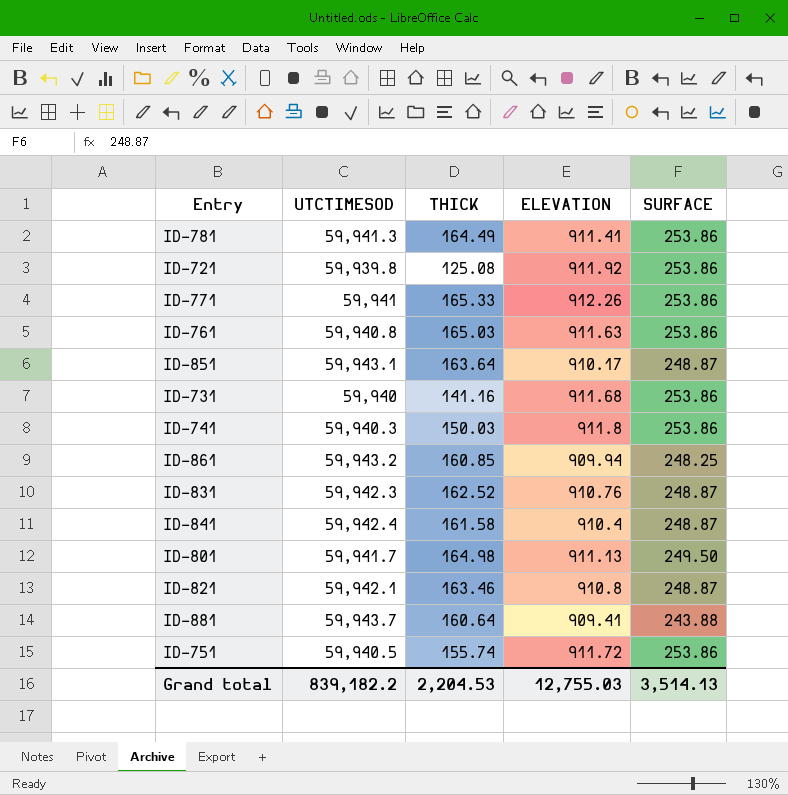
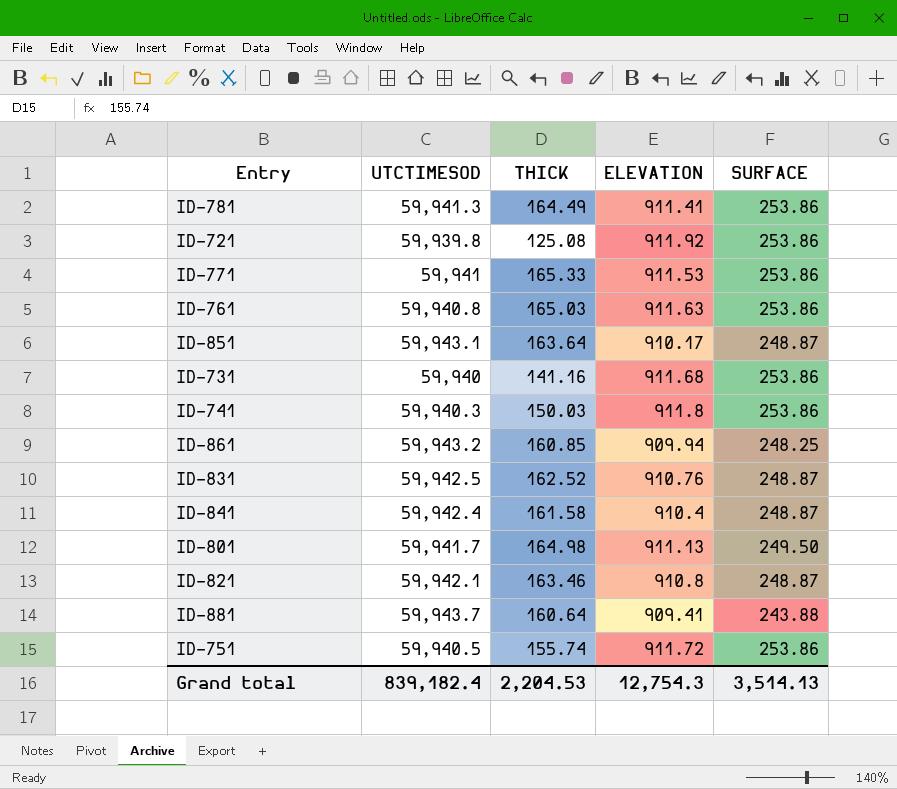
ID-771 | ELEVATION: 912.26 -> 911.53
ID-831 | UTCTIMESOD: 59,942.3 -> 59,942.5
Grand total | UTCTIMESOD: 839,182.2 -> 839,182.4
Grand total | ELEVATION: 12,755.03 -> 12,754.3

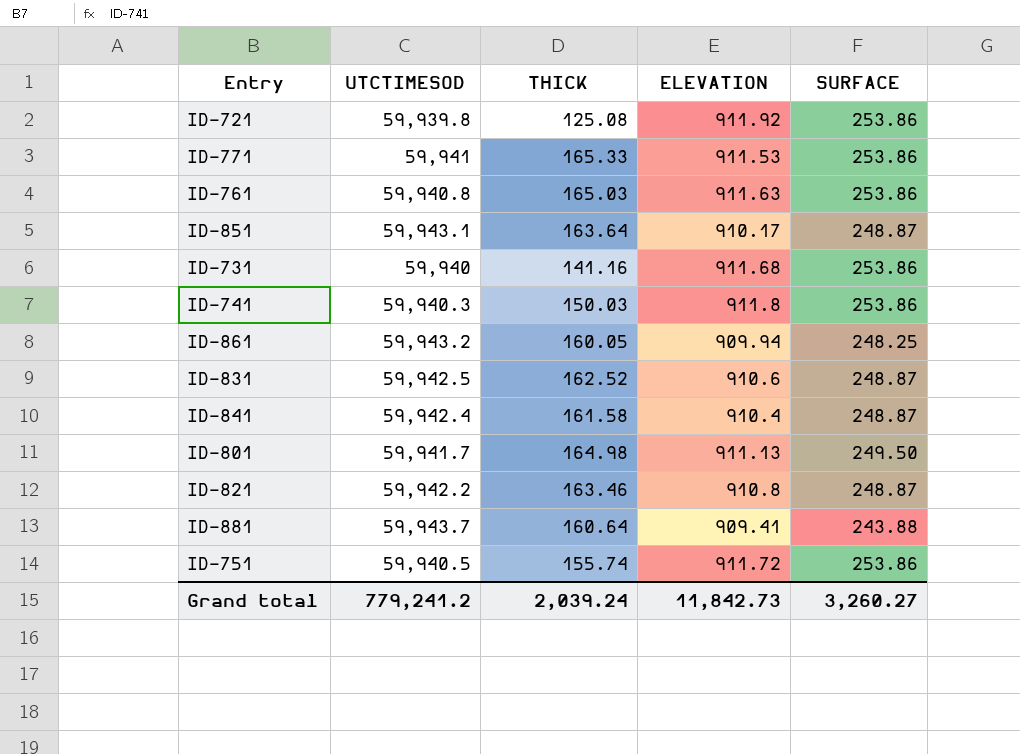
row ID-781: 59,941.3 | 164.49 | 911.41 | 253.86 -> none
ID-861 | THICK: 160.85 -> 160.05
ID-831 | ELEVATION: 910.76 -> 910.6
ID-821 | UTCTIMESOD: 59,942.1 -> 59,942.2
Grand total | UTCTIMESOD: 839,182.4 -> 779,241.2
Grand total | THICK: 2,204.53 -> 2,039.24
Grand total | ELEVATION: 12,754.3 -> 11,842.73
Grand total | SURFACE: 3,514.13 -> 3,260.27

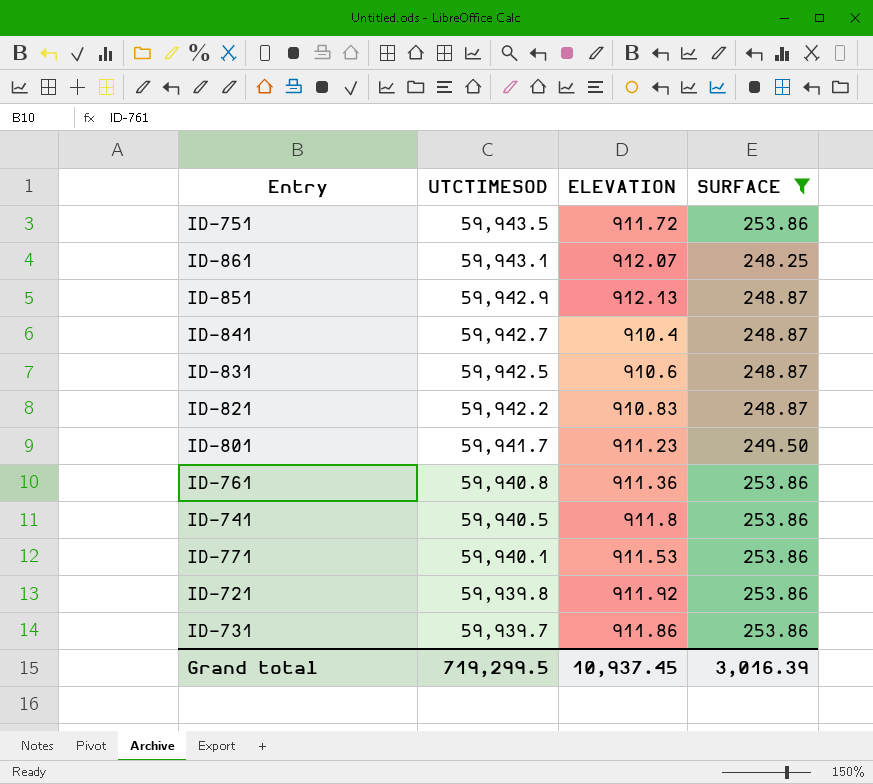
filter: none -> SURFACE != 243.88
row order: none -> UTCTIMESOD descending
column THICK | position: 3 -> none
ID-751 | UTCTIMESOD: 59,940.5 -> 59,943.5
ID-861 | UTCTIMESOD: 59,943.2 -> 59,943.1
ID-861 | ELEVATION: 909.94 -> 912.07
ID-851 | UTCTIMESOD: 59,943.1 -> 59,942.9
ID-851 | ELEVATION: 910.17 -> 912.13
ID-841 | UTCTIMESOD: 59,942.4 -> 59,942.7
ID-821 | ELEVATION: 910.8 -> 910.83
ID-801 | ELEVATION: 911.13 -> 911.23
ID-761 | ELEVATION: 911.63 -> 911.36
ID-741 | UTCTIMESOD: 59,940.3 -> 59,940.5
ID-771 | UTCTIMESOD: 59,941 -> 59,940.1
ID-731 | UTCTIMESOD: 59,940 -> 59,939.7
ID-731 | ELEVATION: 911.68 -> 911.86
Grand total | UTCTIMESOD: 779,241.2 -> 719,299.5
Grand total | ELEVATION: 11,842.73 -> 10,937.45
Grand total | SURFACE: 3,260.27 -> 3,016.39

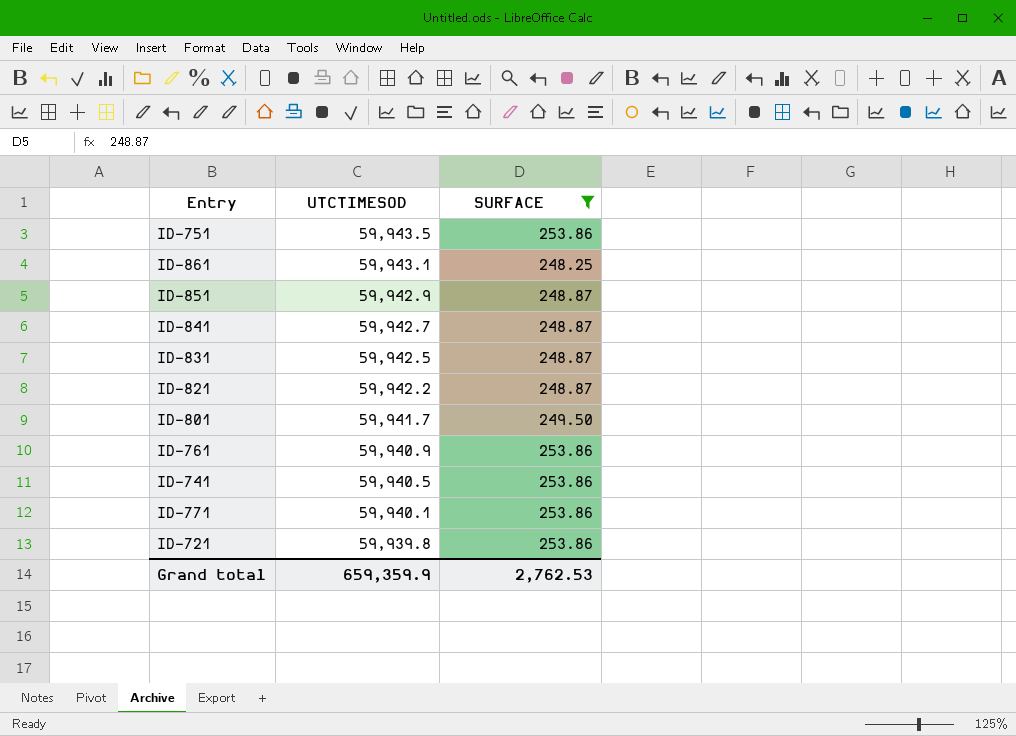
column ELEVATION | position: 3 -> none
row ID-731: 59,939.7 | 911.86 | 253.86 -> none
ID-761 | UTCTIMESOD: 59,940.8 -> 59,940.9
Grand total | UTCTIMESOD: 719,299.5 -> 659,359.9
Grand total | SURFACE: 3,016.39 -> 2,762.53

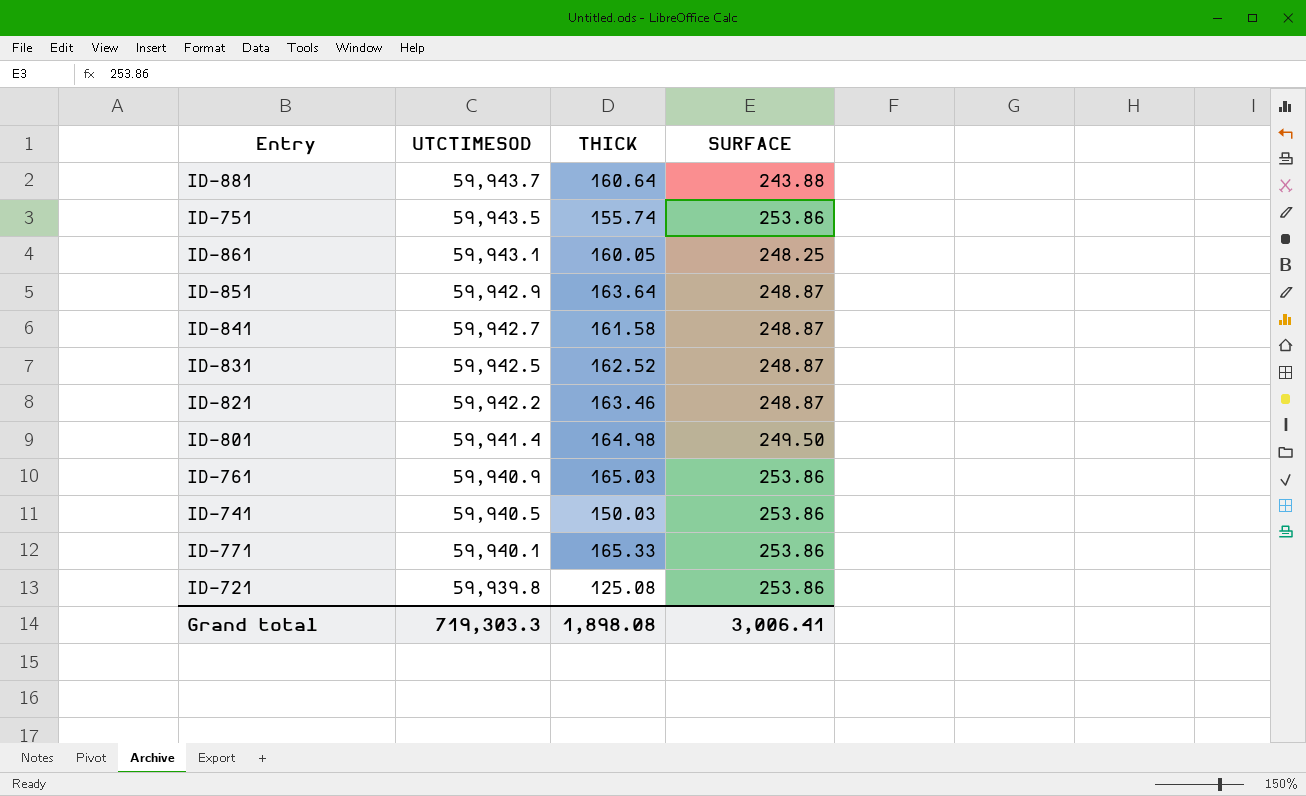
filter: SURFACE != 243.88 -> none
column THICK | position: none -> 3
ID-801 | UTCTIMESOD: 59,941.7 -> 59,941.4
Grand total | UTCTIMESOD: 659,359.9 -> 719,303.3
Grand total | SURFACE: 2,762.53 -> 3,006.41

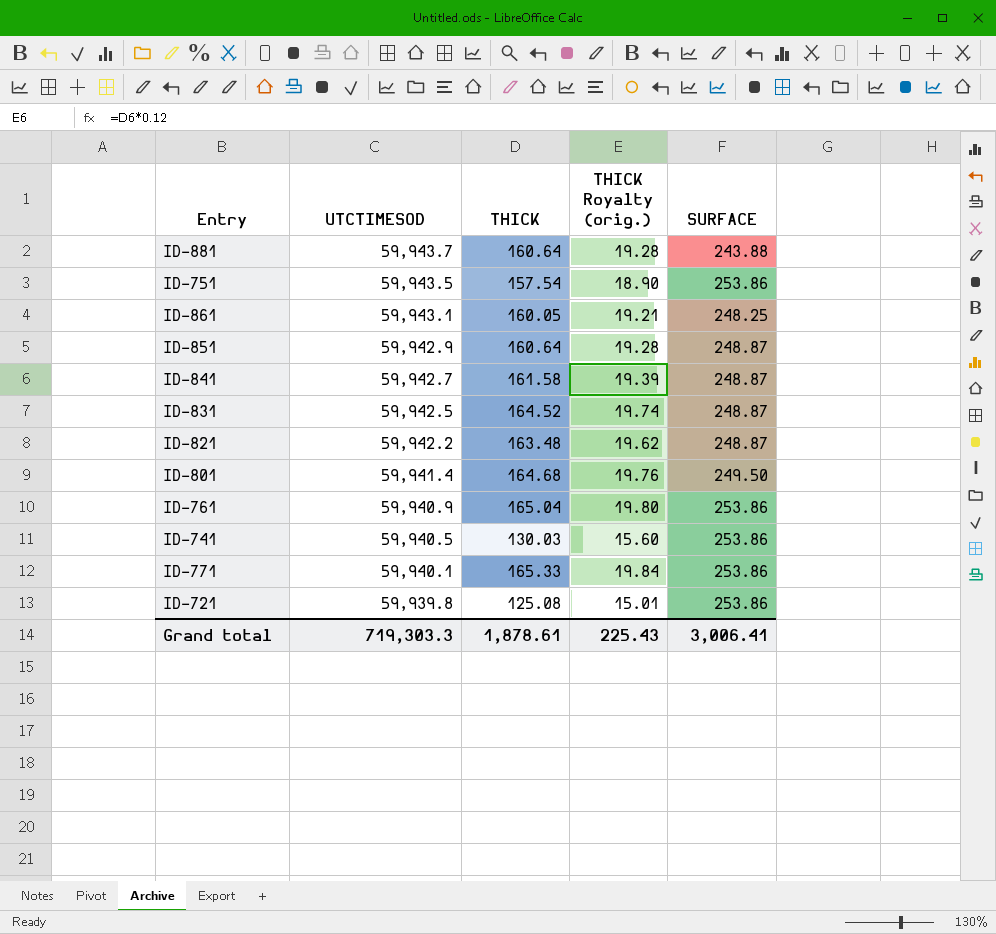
column THICK Royalty (orig.) | formula: none -> [THICK] * 0.12
ID-751 | THICK: 155.74 -> 157.54
ID-851 | THICK: 163.64 -> 160.64
ID-831 | THICK: 162.52 -> 164.52
ID-821 | THICK: 163.46 -> 163.48
ID-801 | THICK: 164.98 -> 164.68
ID-761 | THICK: 165.03 -> 165.04
ID-741 | THICK: 150.03 -> 130.03
Grand total | THICK: 1,898.08 -> 1,878.61

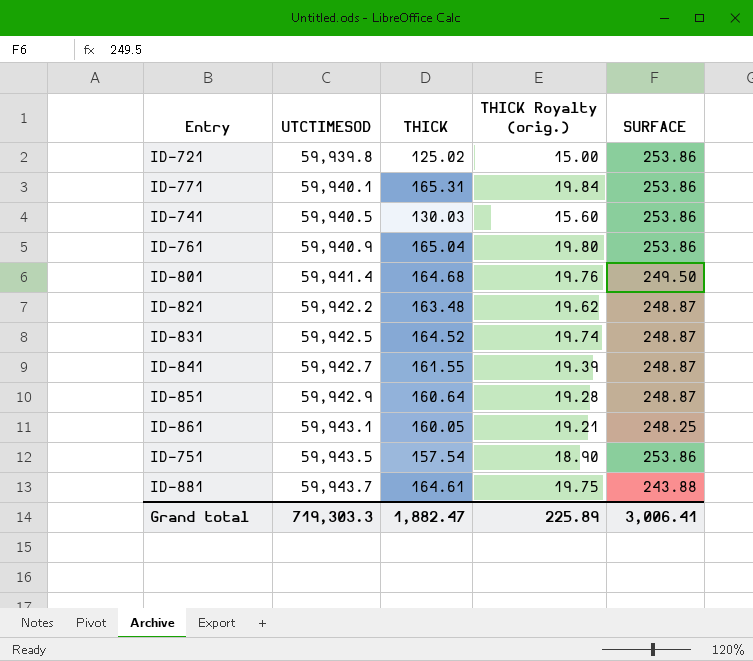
row order: UTCTIMESOD descending -> UTCTIMESOD ascending
ID-721 | THICK: 125.08 -> 125.02
ID-721 | THICK Royalty (orig.): 15.01 -> 15.00
ID-771 | THICK: 165.33 -> 165.31
ID-841 | THICK: 161.58 -> 161.55
ID-881 | THICK: 160.64 -> 164.61
ID-881 | THICK Royalty (orig.): 19.28 -> 19.75
Grand total | THICK: 1,878.61 -> 1,882.47
Grand total | THICK Royalty (orig.): 225.43 -> 225.89

